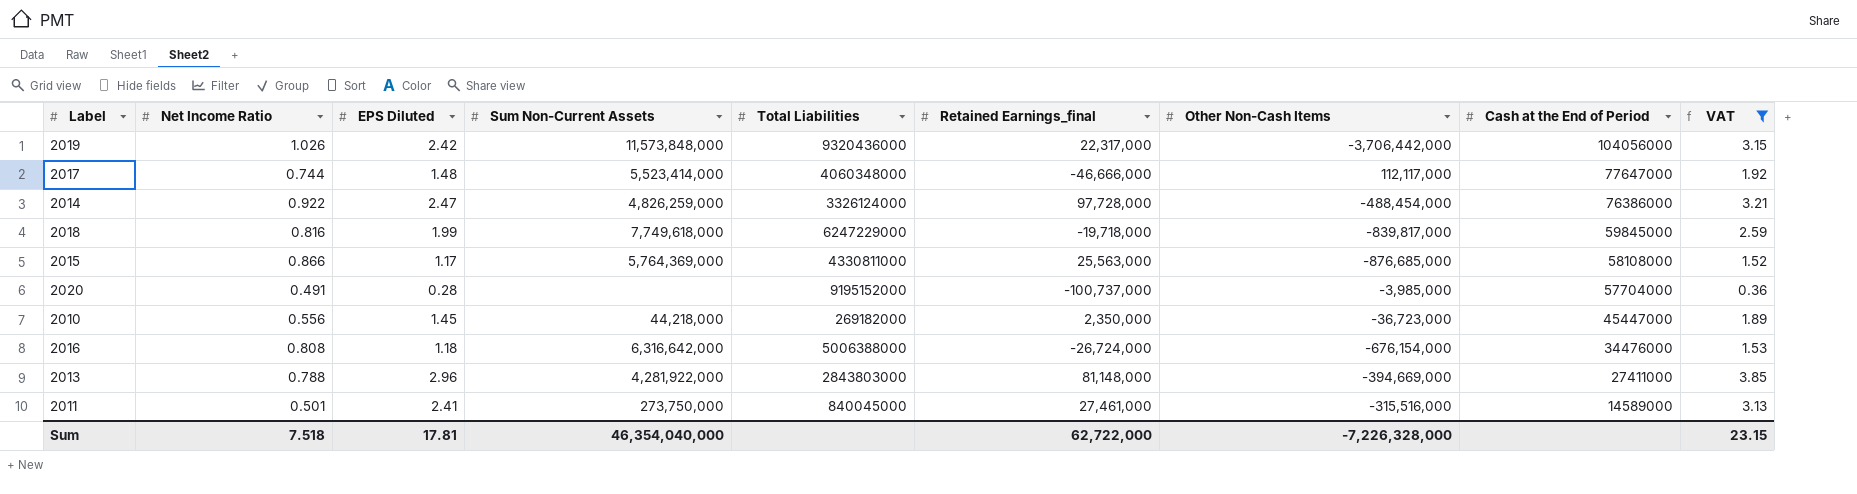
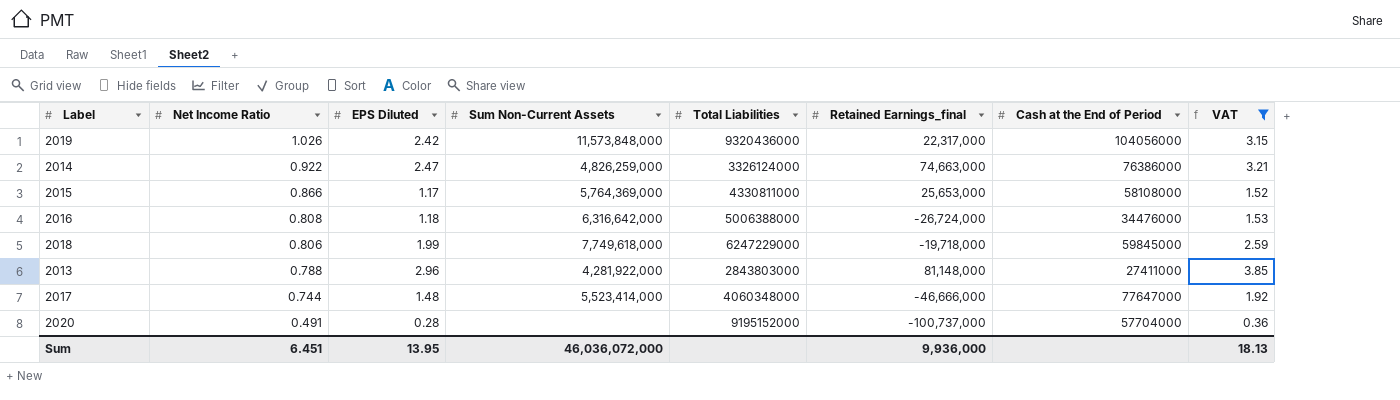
row order: Cash at the End of Period descending -> Net Income Ratio descending
column Other Non-Cash Items | position: 7 -> none
row 2010: 0.556 | 1.45 | 44,218,000 | 269182000 | 2,350,000 | -36,723,000 | 45447000 | 1.89 -> none
row 2011: 0.501 | 2.41 | 273,750,000 | 840045000 | 27,461,000 | -315,516,000 | 14589000 | 3.13 -> none
2014 | Retained Earnings_final: 97,728,000 -> 74,663,000
2015 | Retained Earnings_final: 25,563,000 -> 25,653,000
2018 | Net Income Ratio: 0.816 -> 0.806
Sum | Net Income Ratio: 7.518 -> 6.451
Sum | EPS Diluted: 17.81 -> 13.95
Sum | Sum Non-Current Assets: 46,354,040,000 -> 46,036,072,000
Sum | Retained Earnings_final: 62,722,000 -> 9,936,000
Sum | VAT: 23.15 -> 18.13

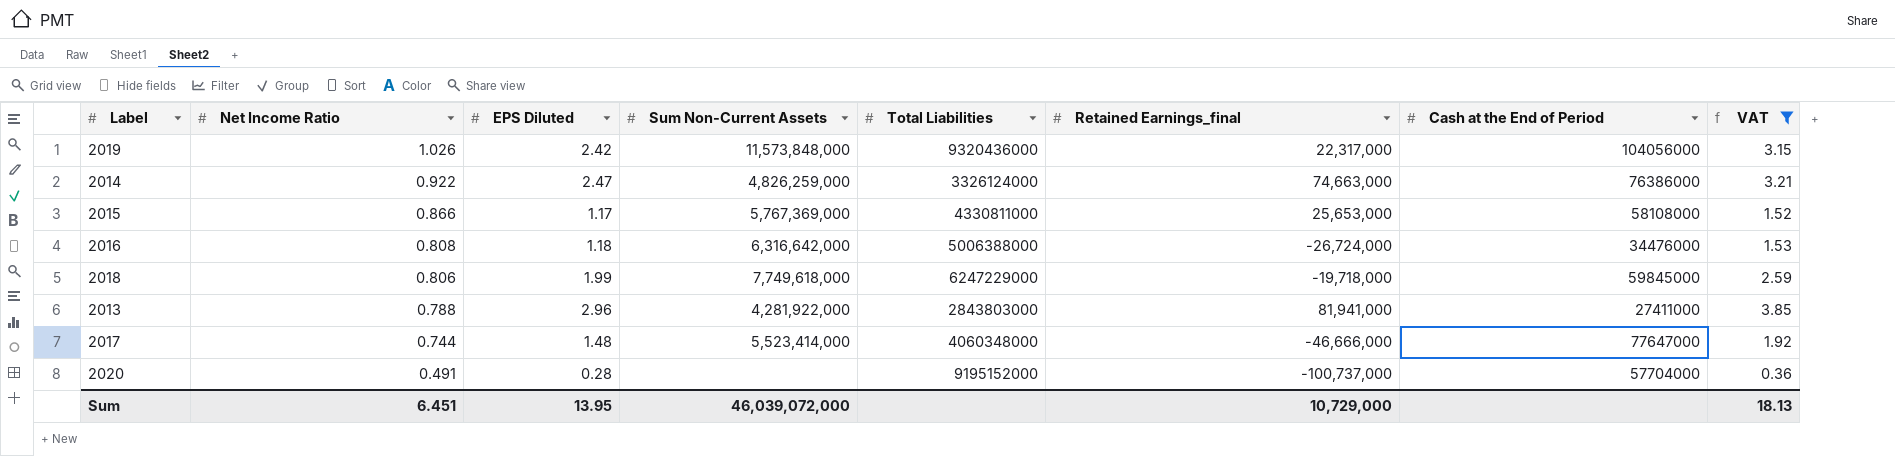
2015 | Sum Non-Current Assets: 5,764,369,000 -> 5,767,369,000
2013 | Retained Earnings_final: 81,148,000 -> 81,941,000
Sum | Sum Non-Current Assets: 46,036,072,000 -> 46,039,072,000
Sum | Retained Earnings_final: 9,936,000 -> 10,729,000

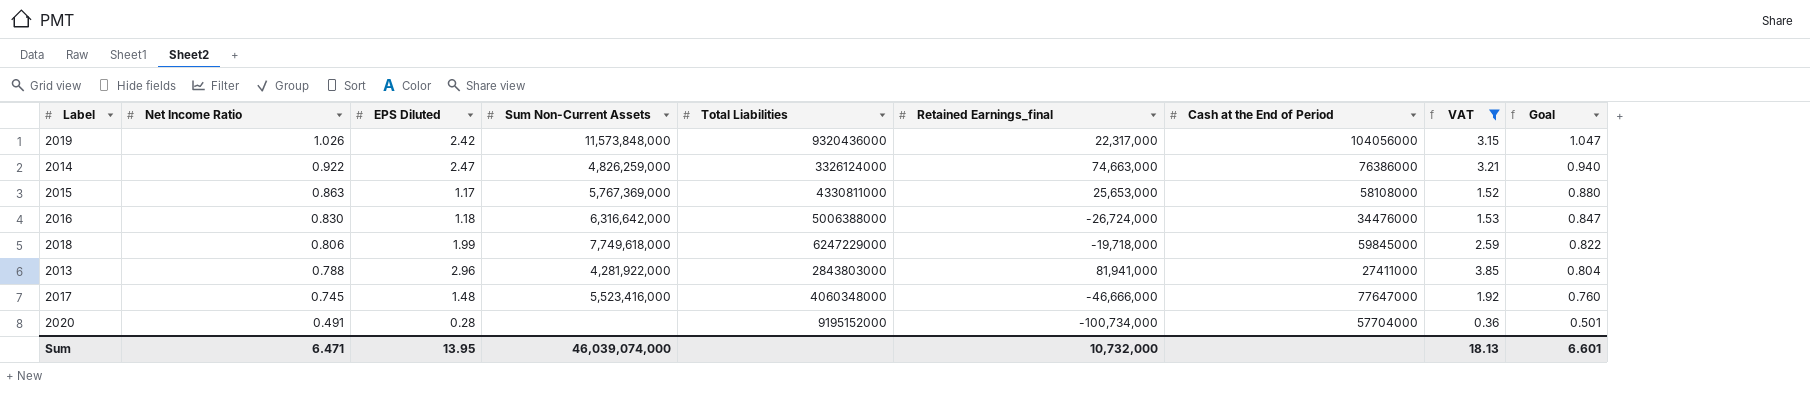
column Goal | formula: none -> [Net Income Ratio] * 1.02
2015 | Net Income Ratio: 0.866 -> 0.863
2016 | Net Income Ratio: 0.808 -> 0.830
2017 | Net Income Ratio: 0.744 -> 0.745
2017 | Sum Non-Current Assets: 5,523,414,000 -> 5,523,416,000
2020 | Retained Earnings_final: -100,737,000 -> -100,734,000
Sum | Net Income Ratio: 6.451 -> 6.471
Sum | Sum Non-Current Assets: 46,039,072,000 -> 46,039,074,000
Sum | Retained Earnings_final: 10,729,000 -> 10,732,000

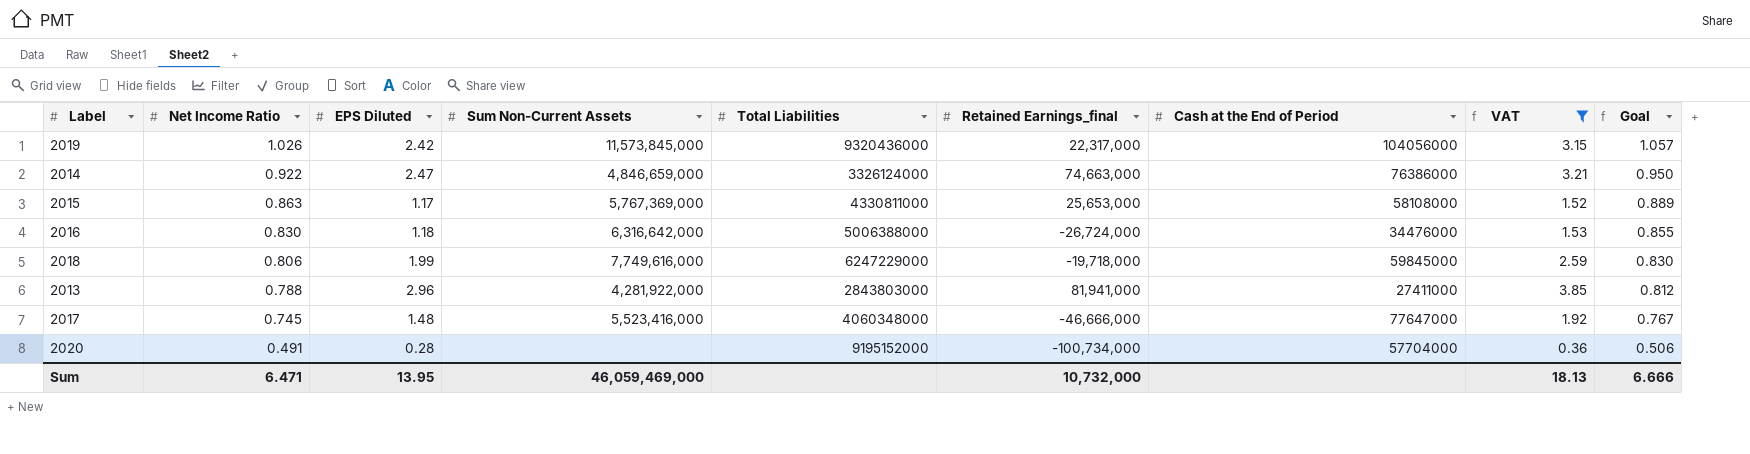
column Goal | formula: [Net Income Ratio] * 1.02 -> [Net Income Ratio] * 1.03
2019 | Sum Non-Current Assets: 11,573,848,000 -> 11,573,845,000
2014 | Sum Non-Current Assets: 4,826,259,000 -> 4,846,659,000
2018 | Sum Non-Current Assets: 7,749,618,000 -> 7,749,616,000
Sum | Sum Non-Current Assets: 46,039,074,000 -> 46,059,469,000
Sum | Goal: 6.601 -> 6.666

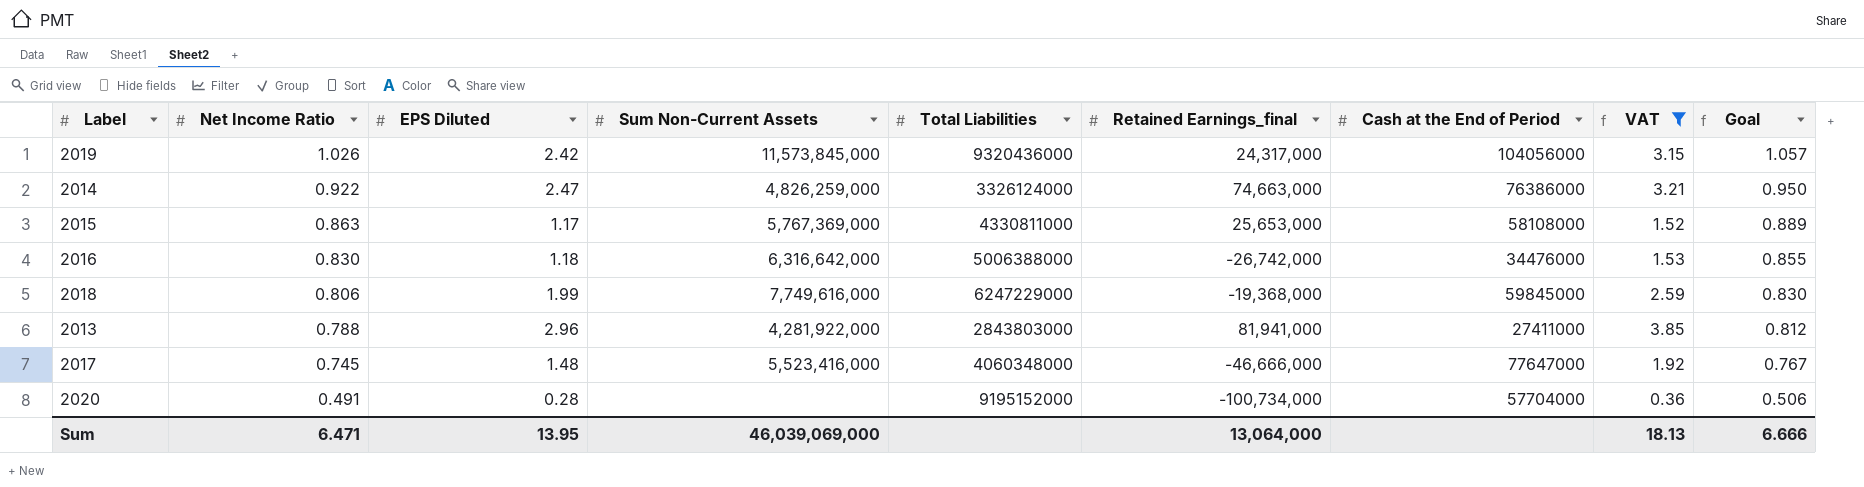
2019 | Retained Earnings_final: 22,317,000 -> 24,317,000
2014 | Sum Non-Current Assets: 4,846,659,000 -> 4,826,259,000
2016 | Retained Earnings_final: -26,724,000 -> -26,742,000
2018 | Retained Earnings_final: -19,718,000 -> -19,368,000
Sum | Sum Non-Current Assets: 46,059,469,000 -> 46,039,069,000
Sum | Retained Earnings_final: 10,732,000 -> 13,064,000

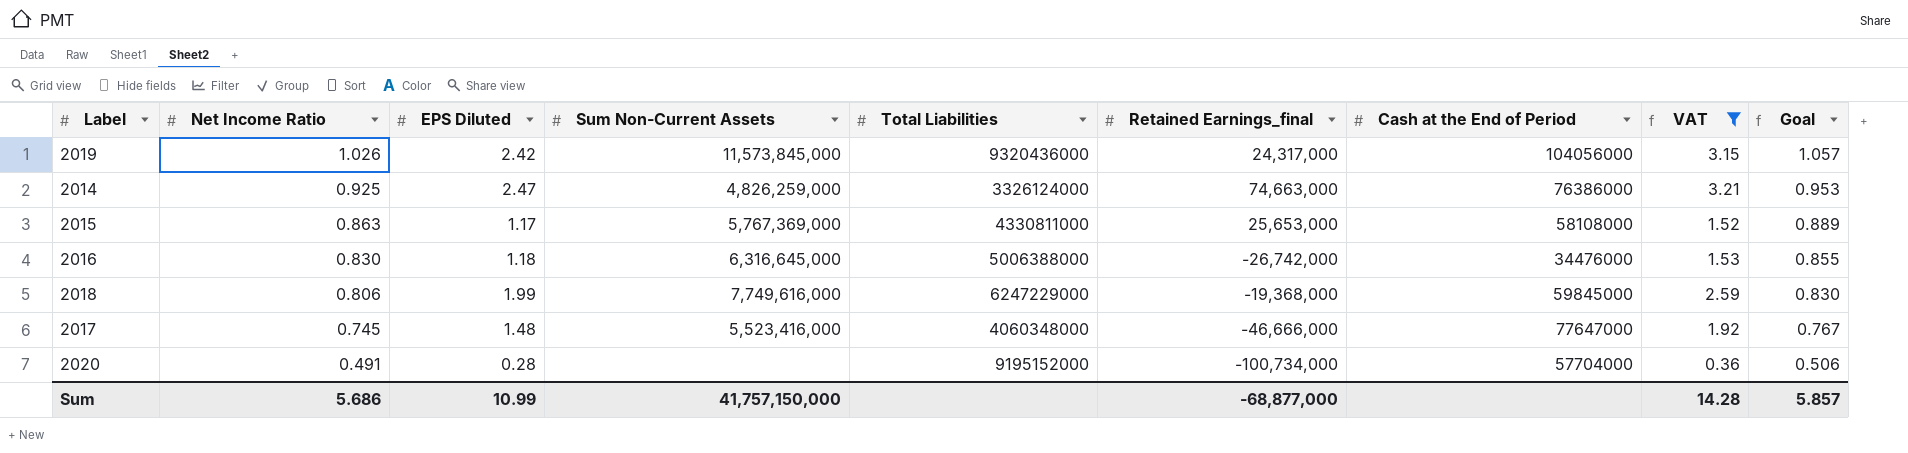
row 2013: 0.788 | 2.96 | 4,281,922,000 | 2843803000 | 81,941,000 | 27411000 | 3.85 | 0.812 -> none
2014 | Net Income Ratio: 0.922 -> 0.925
2014 | Goal: 0.950 -> 0.953
2016 | Sum Non-Current Assets: 6,316,642,000 -> 6,316,645,000
Sum | Net Income Ratio: 6.471 -> 5.686
Sum | EPS Diluted: 13.95 -> 10.99
Sum | Sum Non-Current Assets: 46,039,069,000 -> 41,757,150,000
Sum | Retained Earnings_final: 13,064,000 -> -68,877,000
Sum | VAT: 18.13 -> 14.28
Sum | Goal: 6.666 -> 5.857

